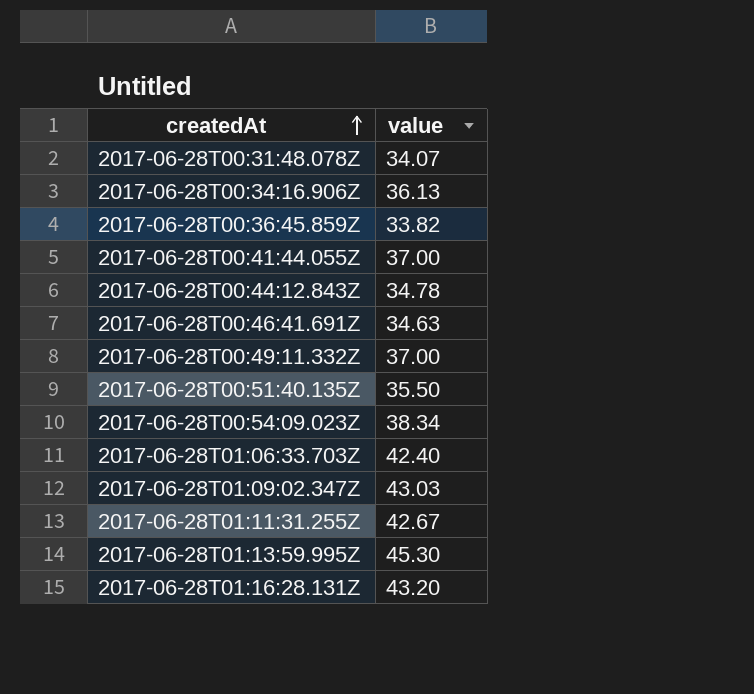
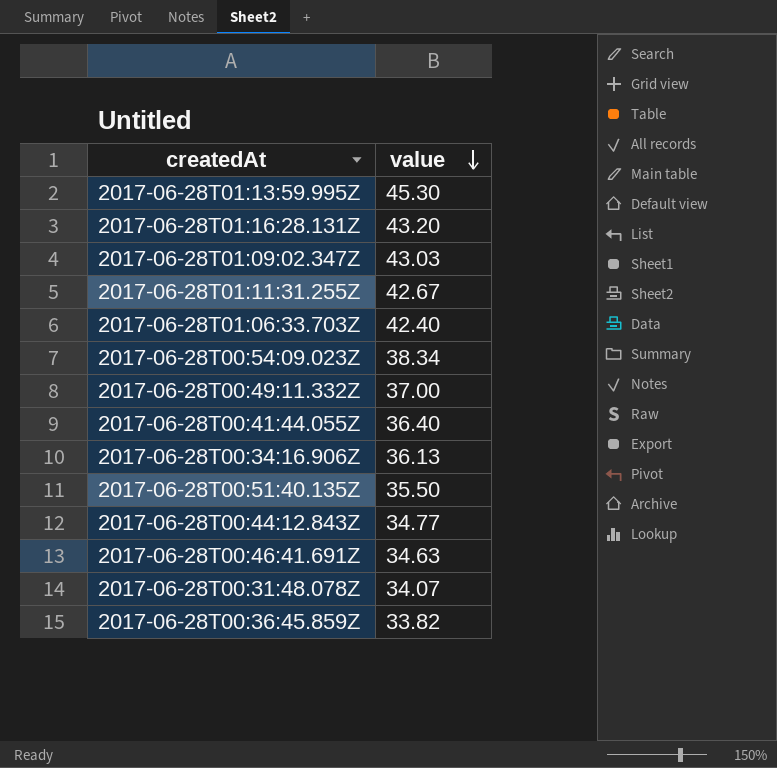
row order: createdAt ascending -> value descending
2017-06-28T00:41:44.055Z | value: 37.00 -> 36.40
2017-06-28T00:44:12.843Z | value: 34.78 -> 34.77

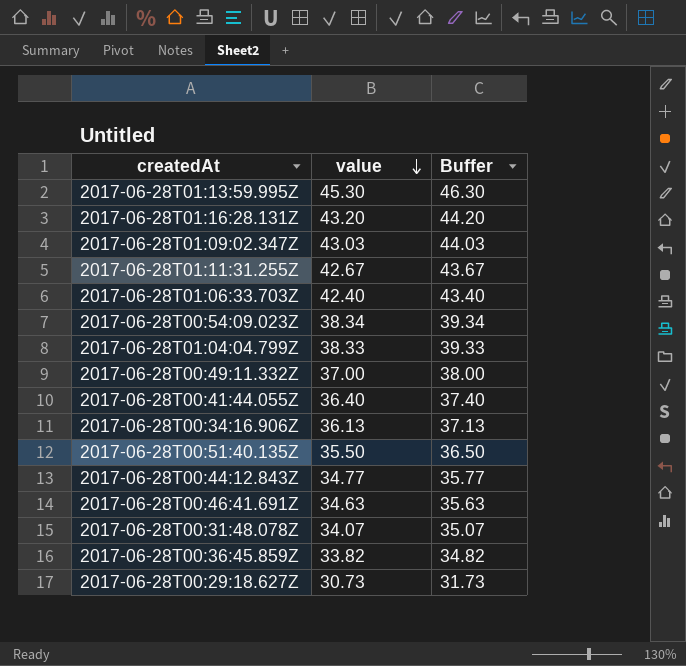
column Buffer | formula: none -> [value] + 1
row 2017-06-28T01:04:04.799Z: none -> 38.33 | 39.33
row 2017-06-28T00:29:18.627Z: none -> 30.73 | 31.73

